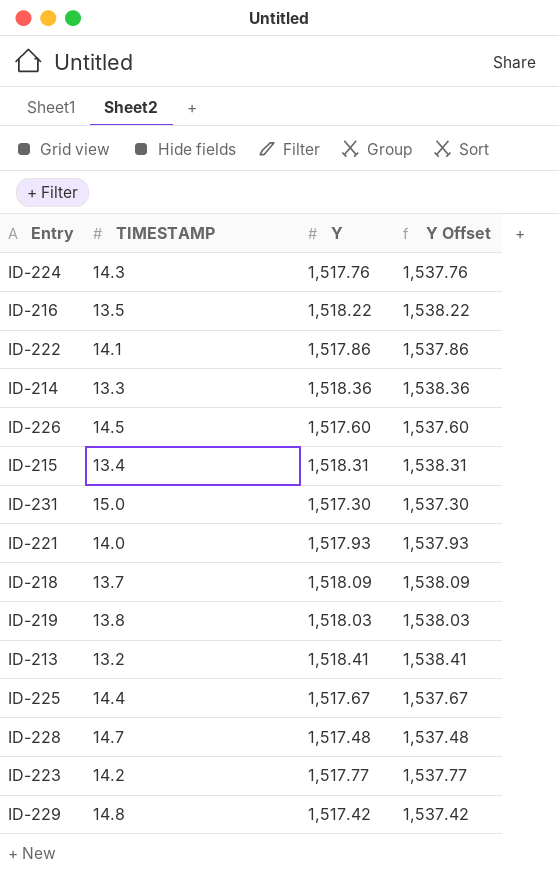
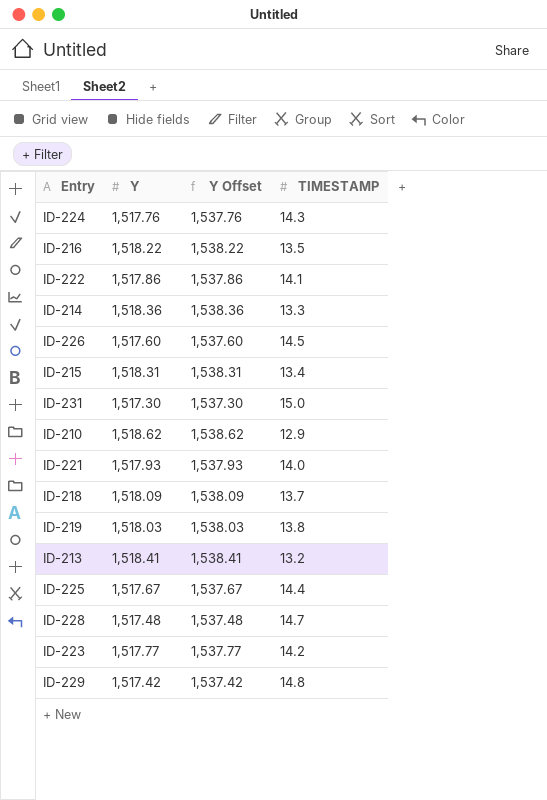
column TIMESTAMP | position: 2 -> 4
row ID-210: none -> 1,518.62 | 1,538.62 | 12.9

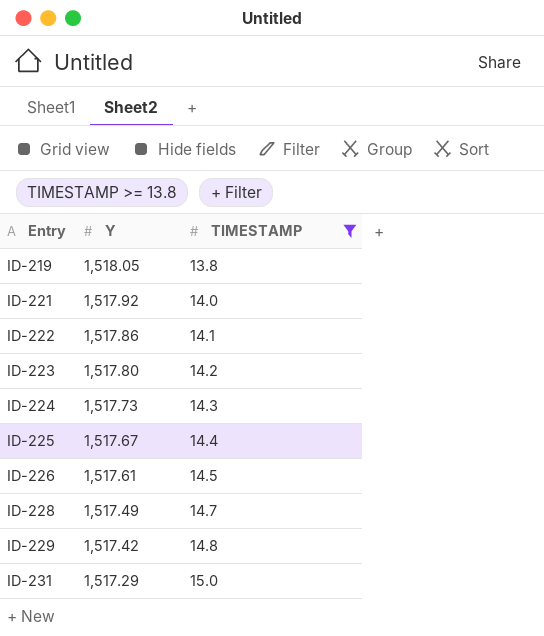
filter: none -> TIMESTAMP >= 13.8
row order: none -> Entry ascending
column Y Offset | formula: [Y] + 20 -> none
ID-219 | Y: 1,518.03 -> 1,518.05
ID-221 | Y: 1,517.93 -> 1,517.92
ID-223 | Y: 1,517.77 -> 1,517.80
ID-224 | Y: 1,517.76 -> 1,517.73
ID-226 | Y: 1,517.60 -> 1,517.61
ID-228 | Y: 1,517.48 -> 1,517.49
ID-231 | Y: 1,517.30 -> 1,517.29

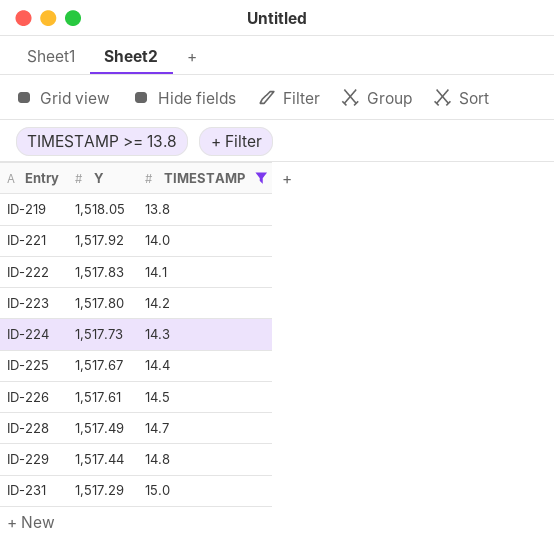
ID-222 | Y: 1,517.86 -> 1,517.83
ID-229 | Y: 1,517.42 -> 1,517.44

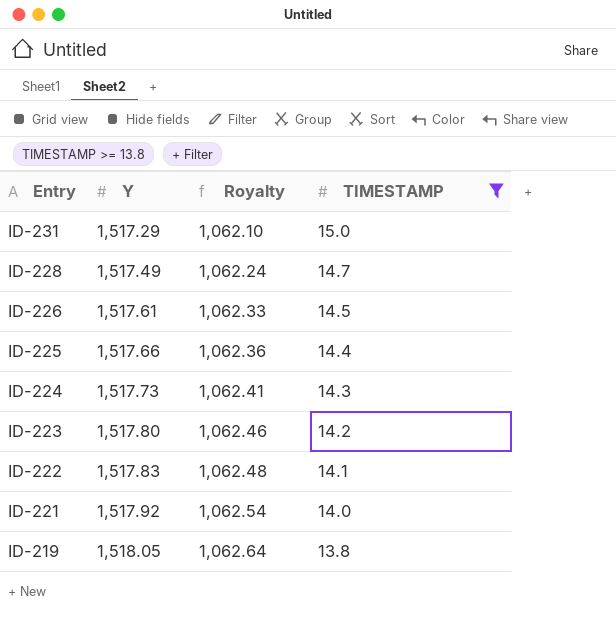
row order: Entry ascending -> Entry descending
column Royalty | formula: none -> [Y] * 0.7
row ID-229: 1,517.44 | 14.8 -> none
ID-225 | Y: 1,517.67 -> 1,517.66

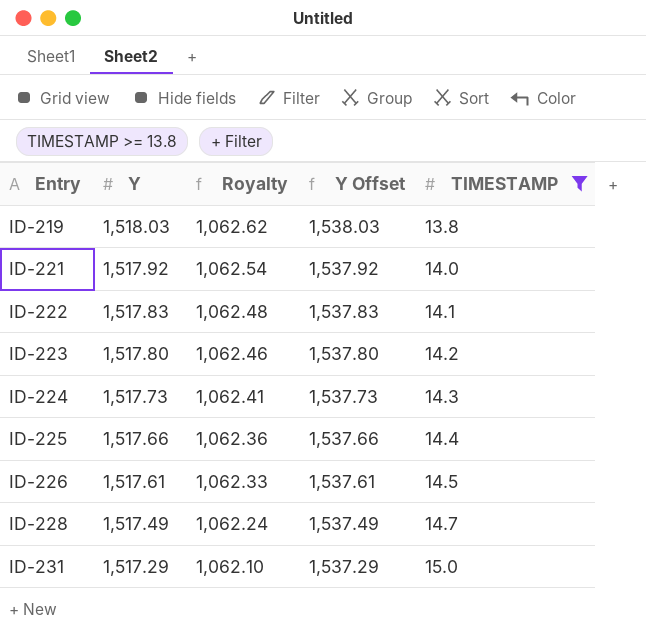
row order: Entry descending -> Entry ascending
column Y Offset | formula: none -> [Y] + 20
ID-219 | Y: 1,518.05 -> 1,518.03
ID-219 | Royalty: 1,062.64 -> 1,062.62

